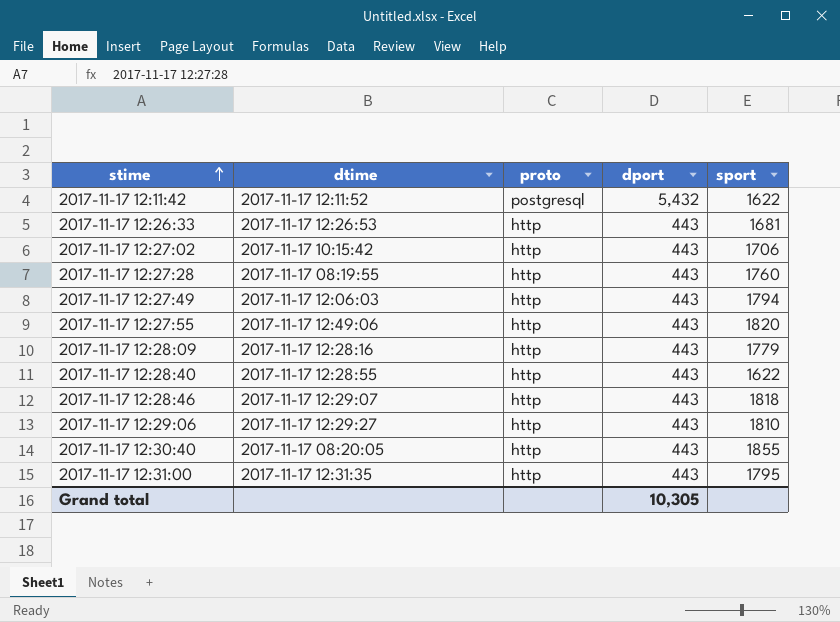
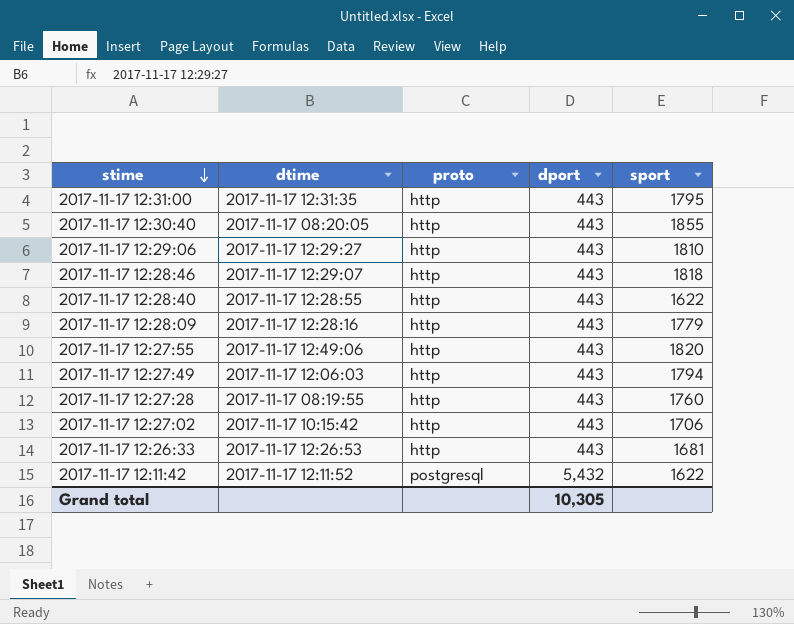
row order: stime ascending -> stime descending

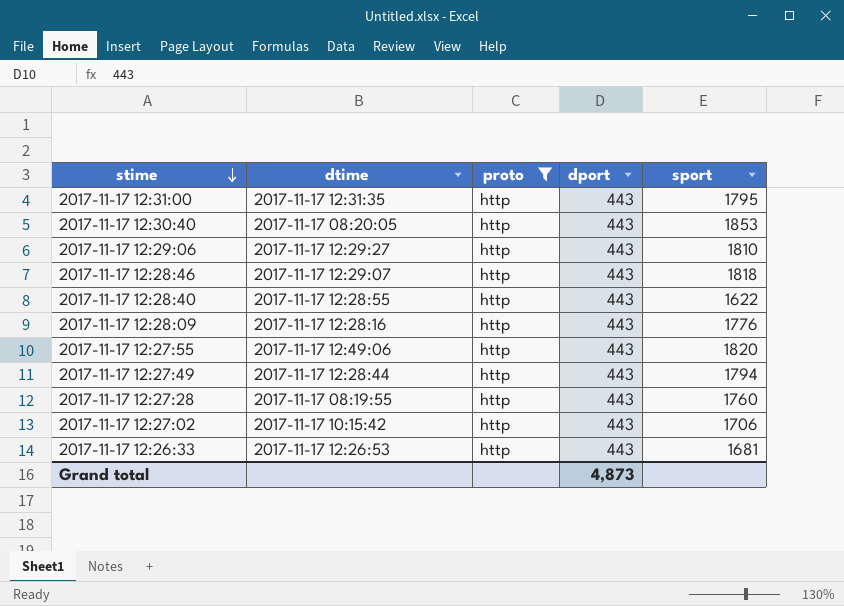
filter: none -> proto = http
2017-11-17 12:30:40 | sport: 1855 -> 1853
2017-11-17 12:28:09 | sport: 1779 -> 1776
2017-11-17 12:27:49 | dtime: 2017-11-17 12:06:03 -> 2017-11-17 12:28:44
Grand total | dport: 10,305 -> 4,873

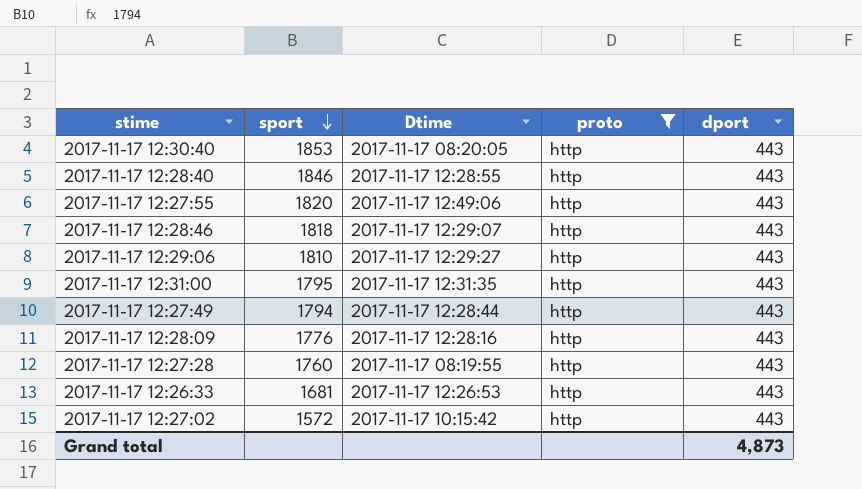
row order: stime descending -> sport descending
column sport | position: 5 -> 2
column name: dtime -> Dtime
2017-11-17 12:28:40 | sport: 1622 -> 1846
2017-11-17 12:27:02 | sport: 1706 -> 1572

